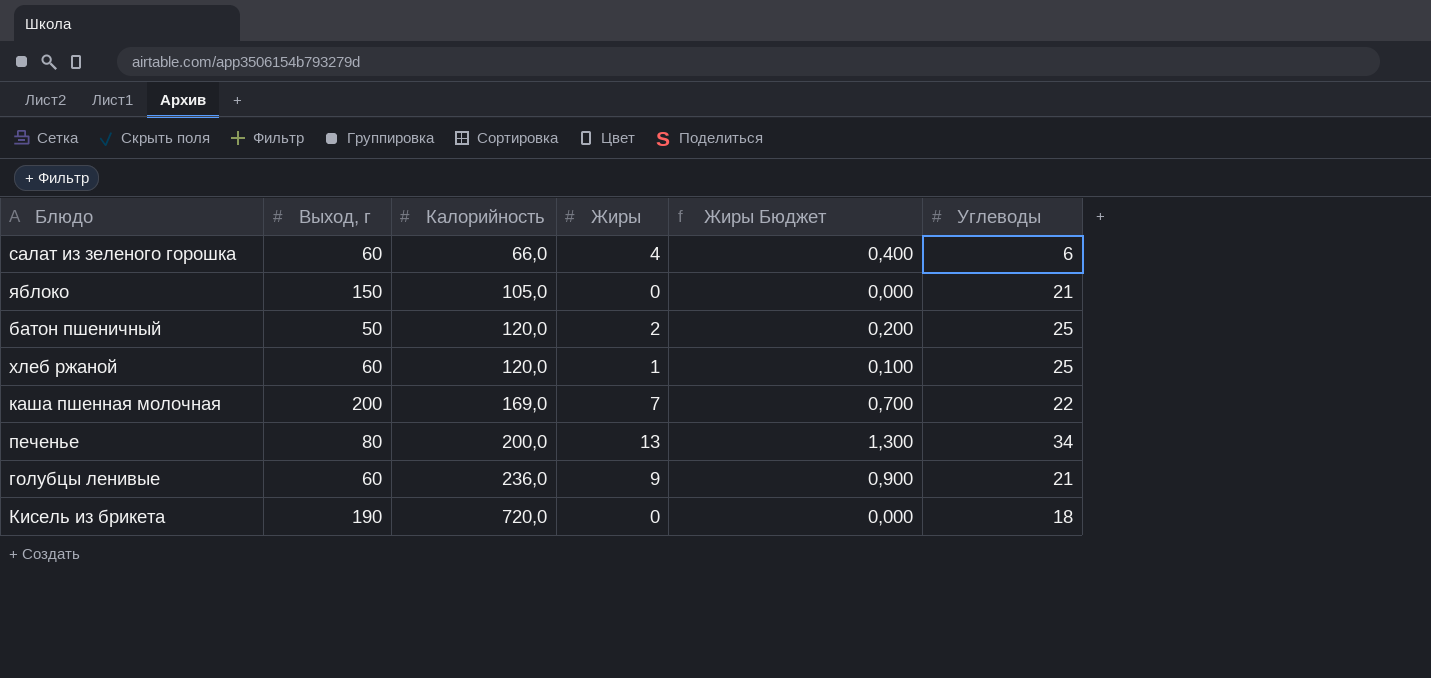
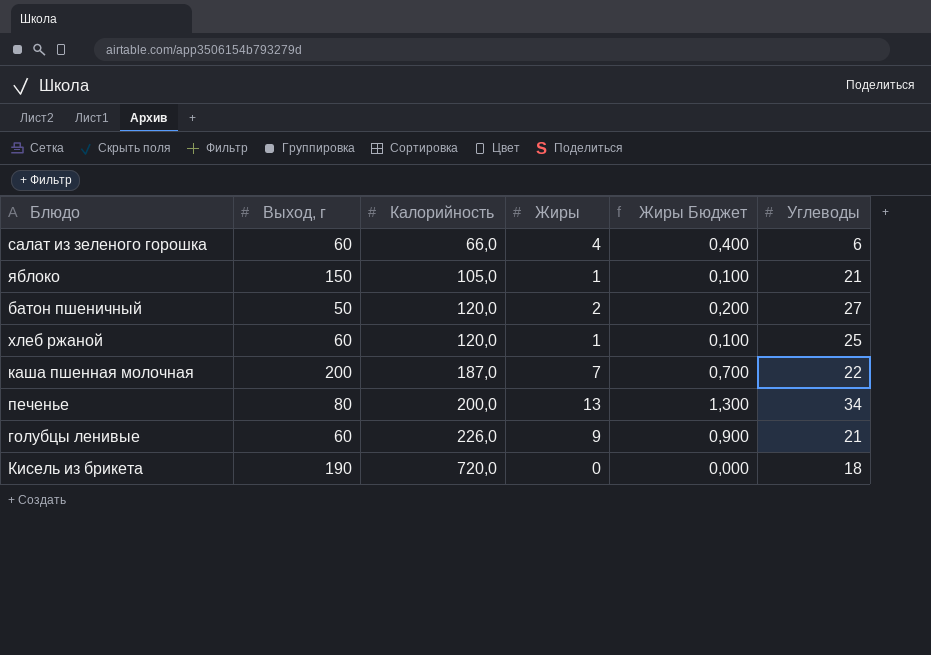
яблоко | Жиры: 0 -> 1
яблоко | Жиры Бюджет: 0,000 -> 0,100
батон пшеничный | Углеводы: 25 -> 27
каша пшенная молочная | Калорийность: 169,0 -> 187,0
голубцы ленивые | Калорийность: 236,0 -> 226,0

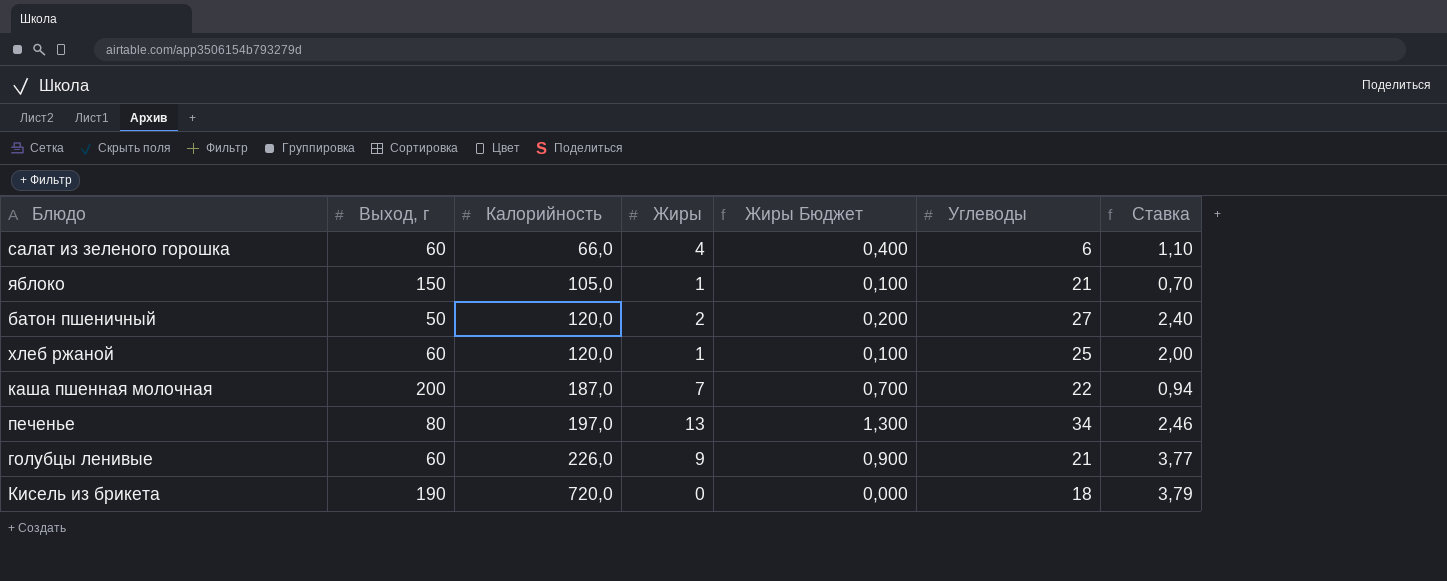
column Ставка | formula: none -> [Калорийность] / [Выход, г]
печенье | Калорийность: 200,0 -> 197,0

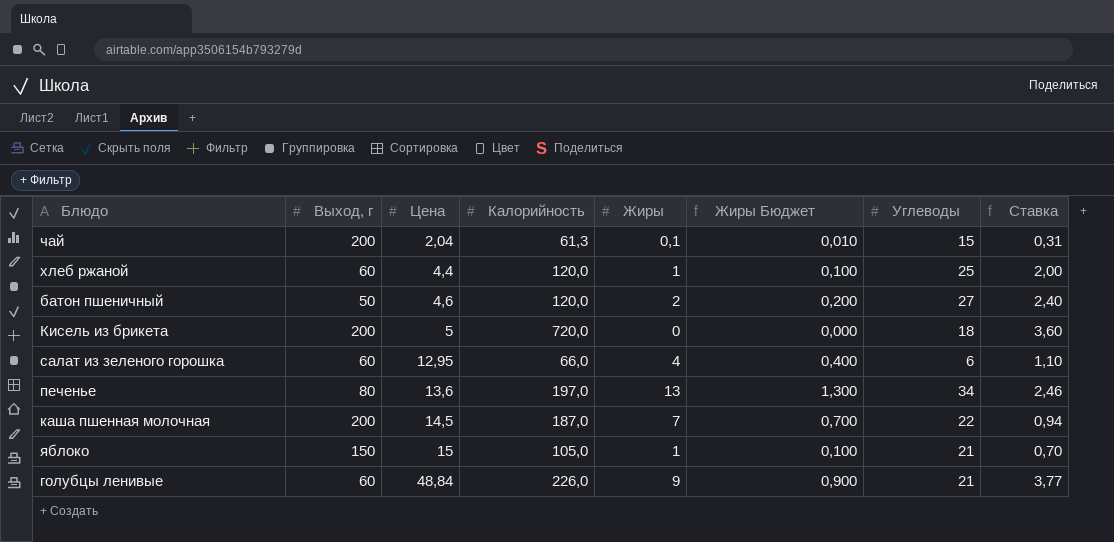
row order: Калорийность ascending -> Цена ascending
column Цена | position: none -> 3
row чай: none -> 200 | 2,04 | 61,3 | 0,1 | 0,010 | 15 | 0,31
Кисель из брикета | Выход, г: 190 -> 200
Кисель из брикета | Ставка: 3,79 -> 3,60

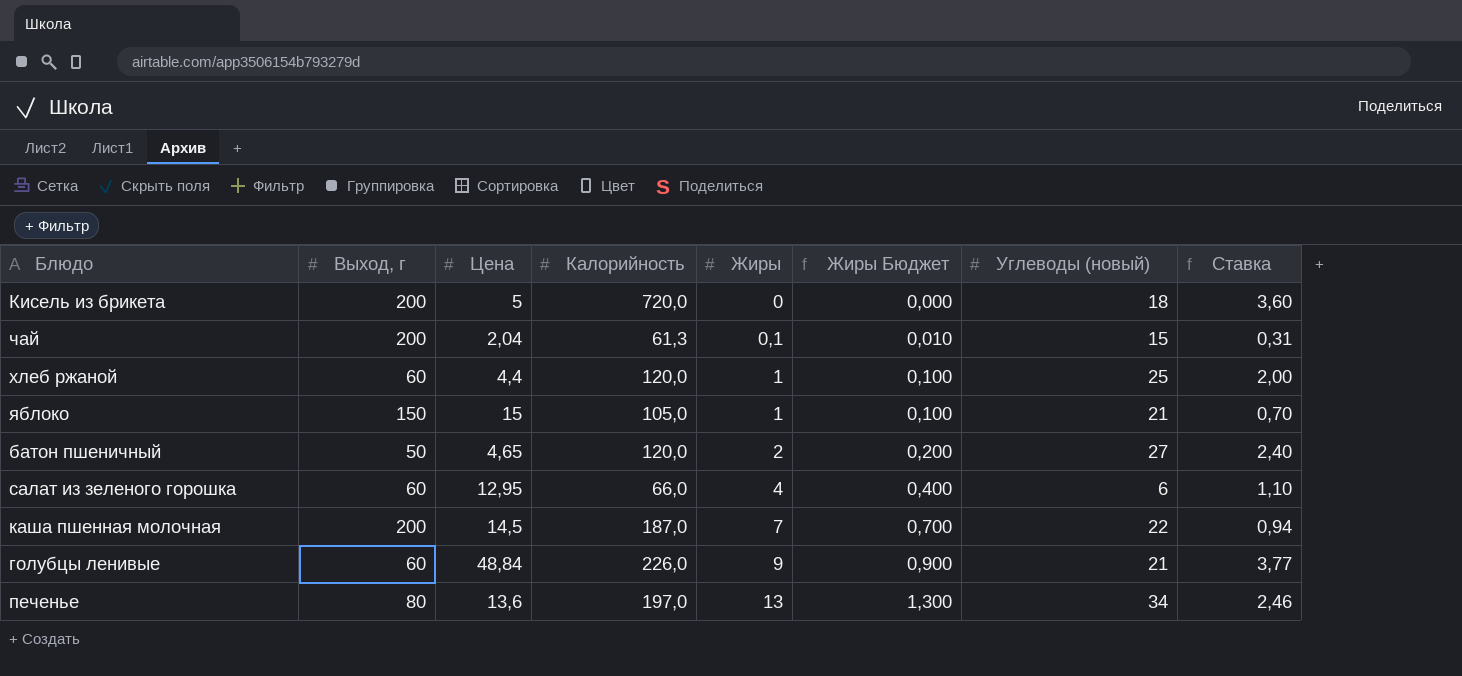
row order: Цена ascending -> Жиры ascending
column name: Углеводы -> Углеводы (новый)
батон пшеничный | Цена: 4,6 -> 4,65

